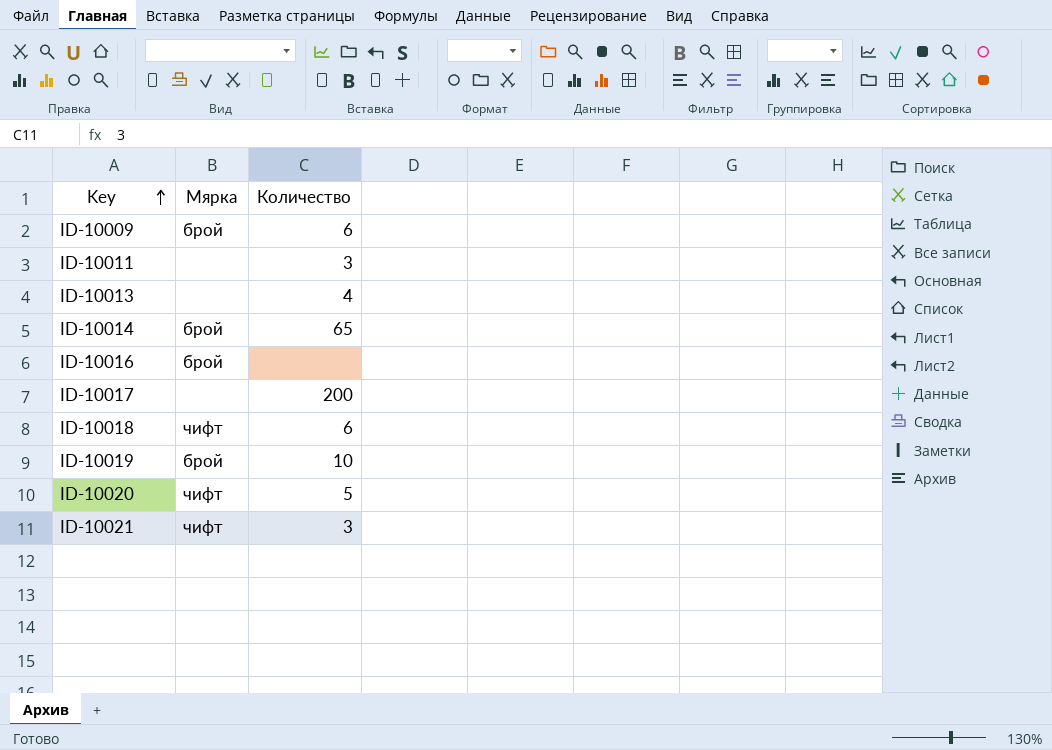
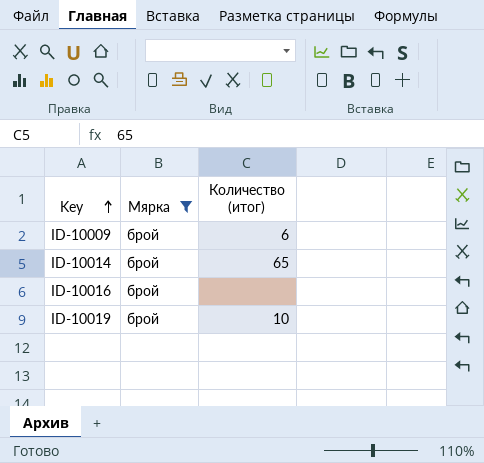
filter: none -> Мярка = брой
column name: Количество -> Количество (итог)

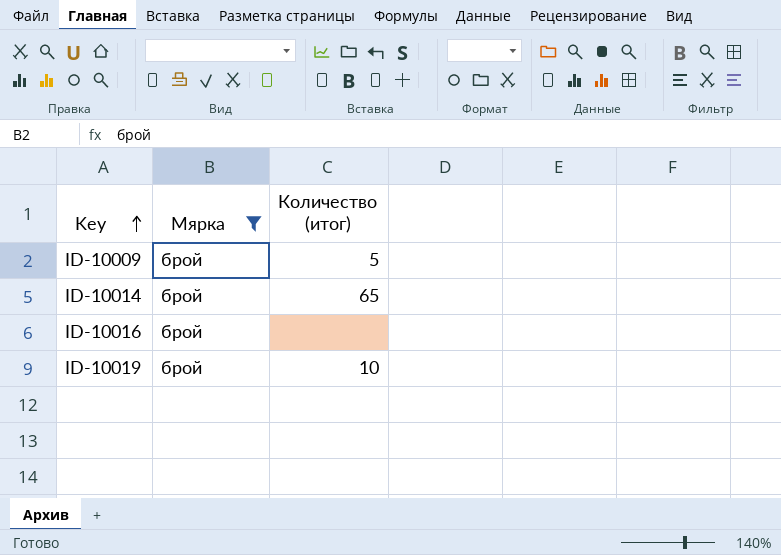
ID-10009 | Количество (итог): 6 -> 5

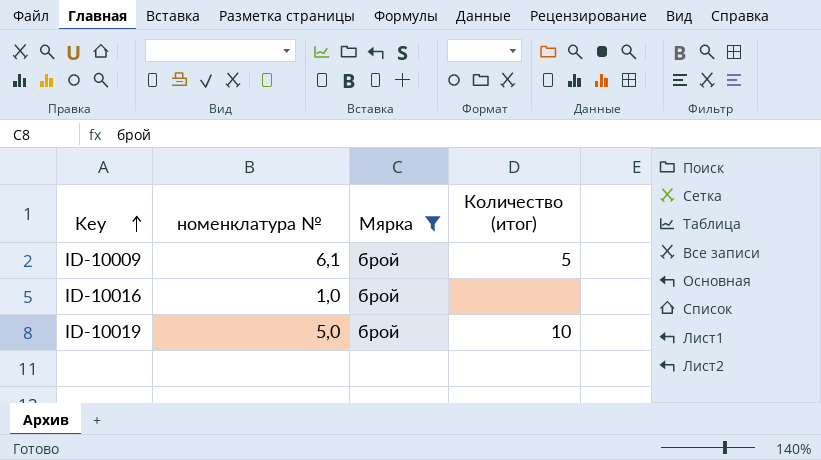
column номенклатура № | position: none -> 2
row ID-10014: брой | 65 -> none

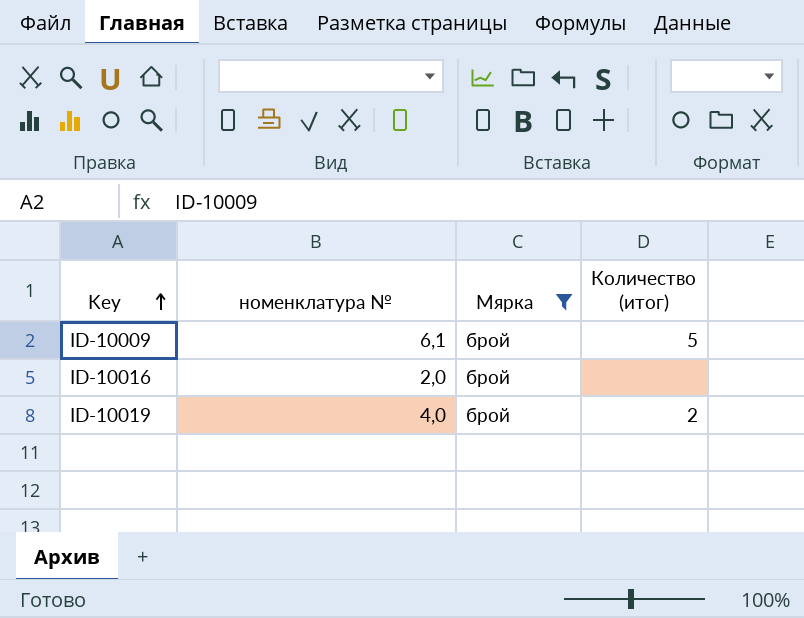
ID-10016 | номенклатура №: 1,0 -> 2,0
ID-10019 | номенклатура №: 5,0 -> 4,0
ID-10019 | Количество (итог): 10 -> 2

